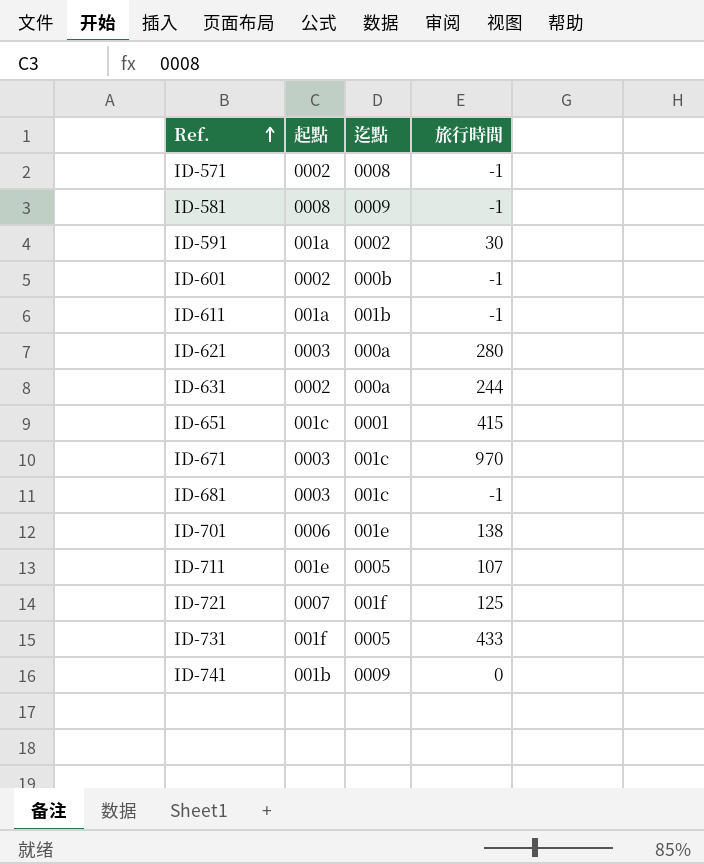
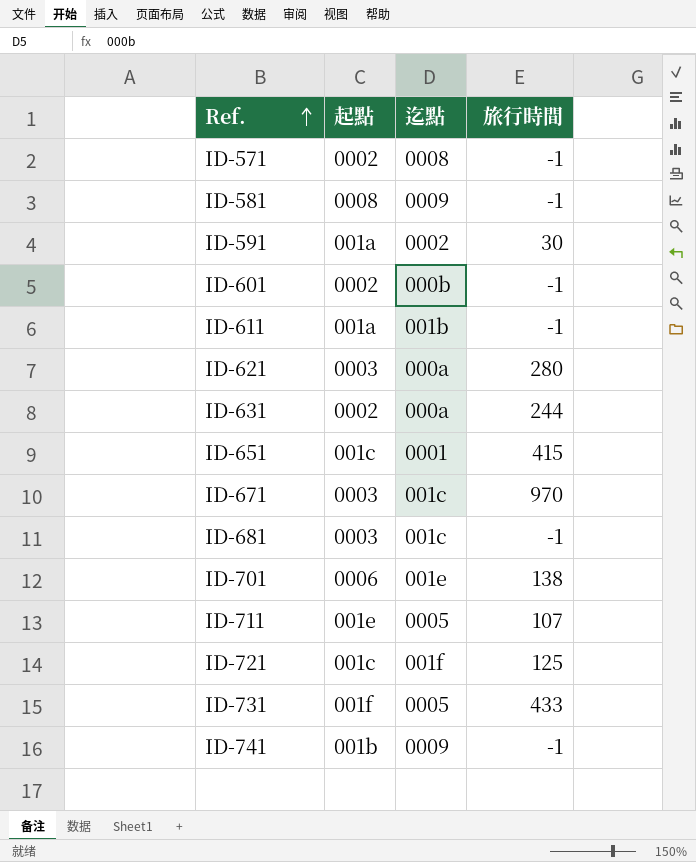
ID-721 | 起點: 0007 -> 001c
ID-741 | 旅行時間: 0 -> -1

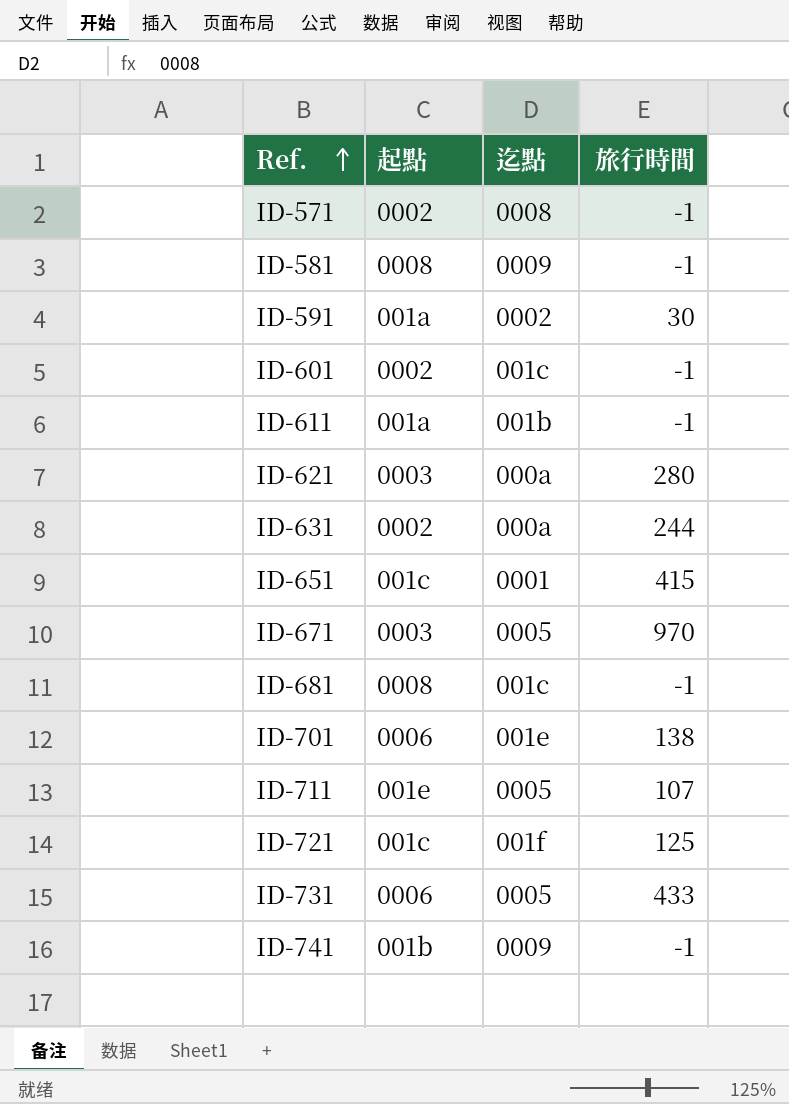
ID-601 | 迄點: 000b -> 001c
ID-671 | 迄點: 001c -> 0005
ID-681 | 起點: 0003 -> 0008
ID-731 | 起點: 001f -> 0006

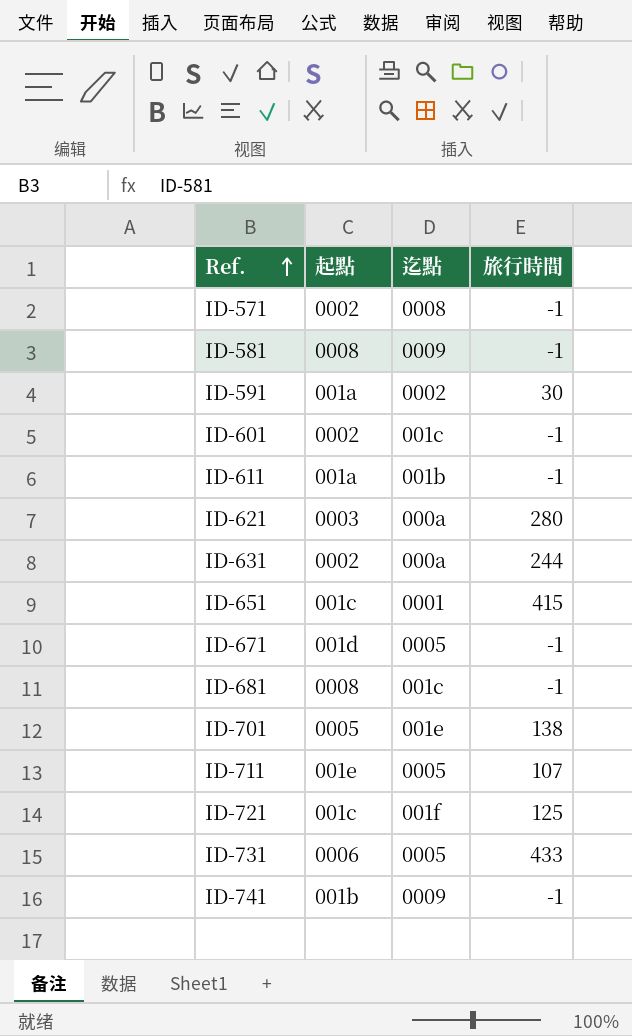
ID-671 | 起點: 0003 -> 001d
ID-671 | 旅行時間: 970 -> -1
ID-701 | 起點: 0006 -> 0005

